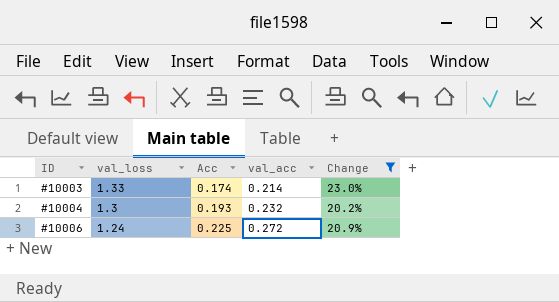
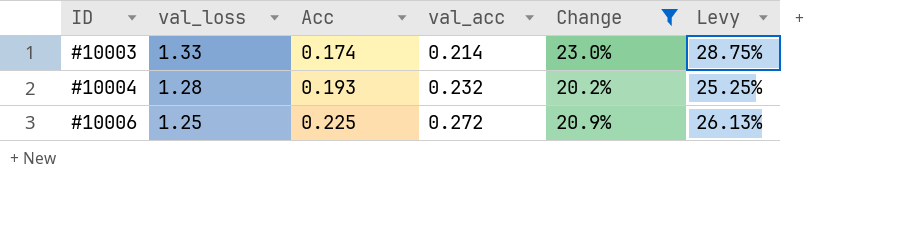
column Levy | formula: none -> [Change] * 1.25
#10004 | val_loss: 1.3 -> 1.28
#10006 | val_loss: 1.24 -> 1.25

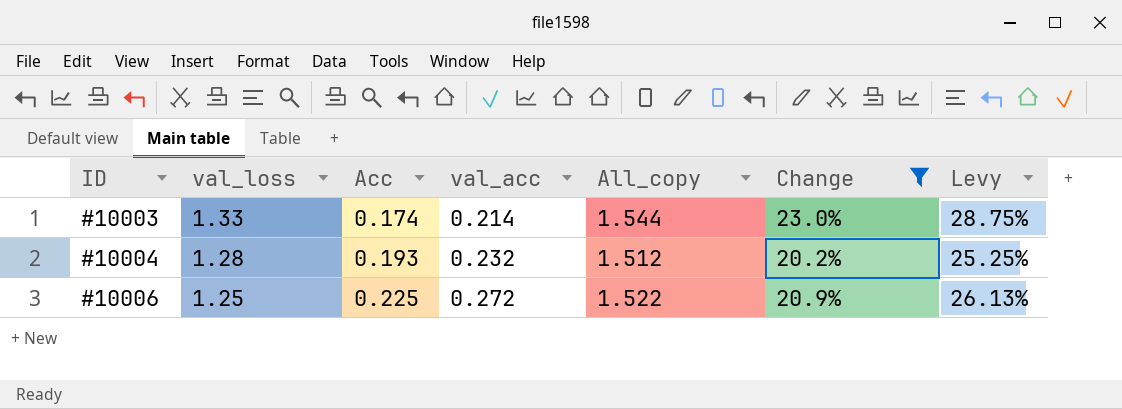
column All_copy | formula: none -> [val_loss] + [val_acc]

